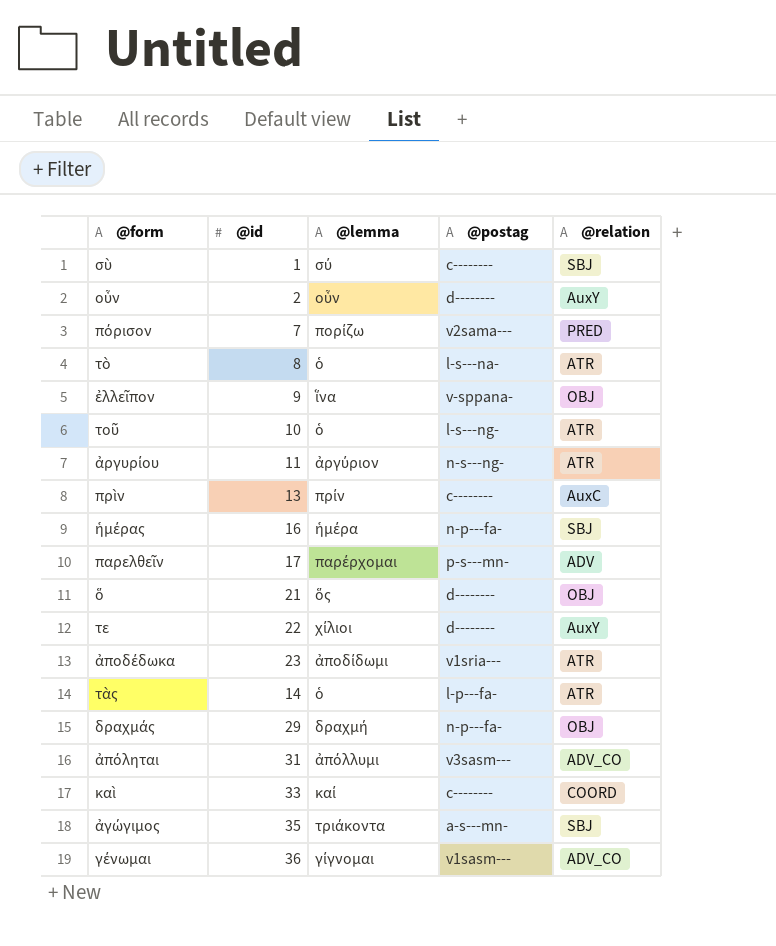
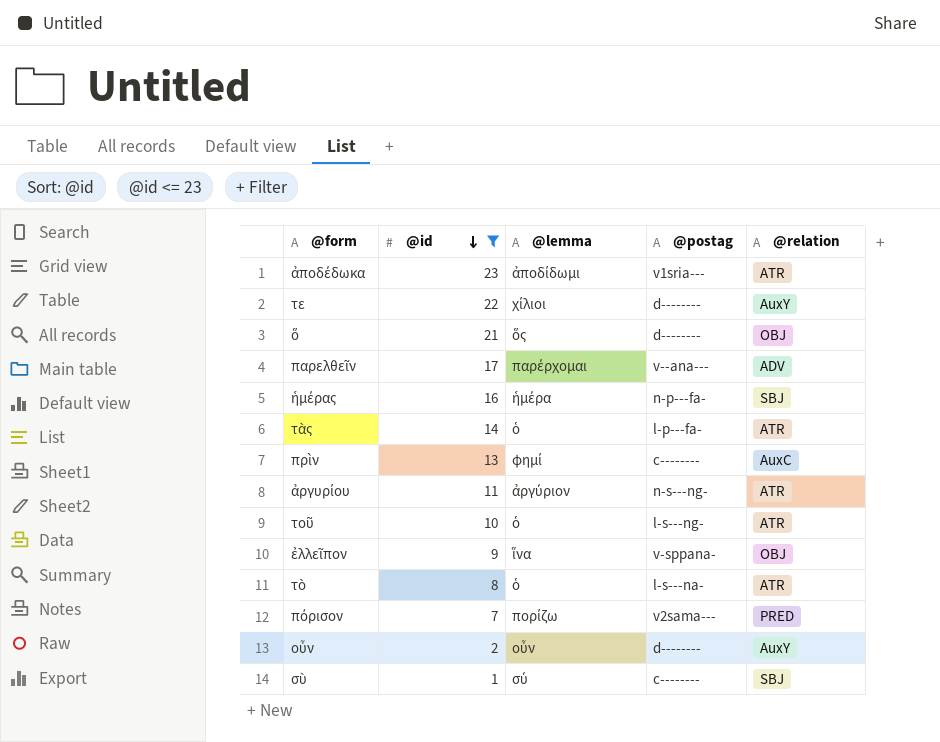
filter: none -> @id <= 23
row order: none -> @id descending
παρελθεῖν | @postag: p-s---mn- -> v--ana---
πρὶν | @lemma: πρίν -> φημί

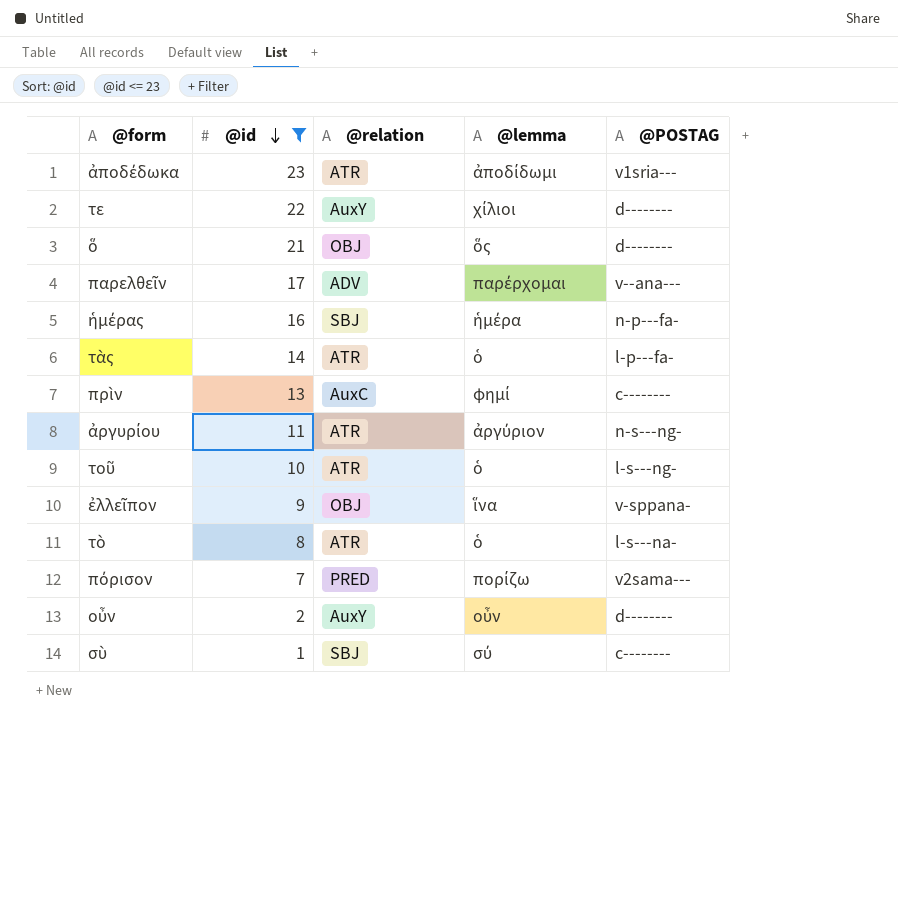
column @relation | position: 5 -> 3
column name: @postag -> @POSTAG

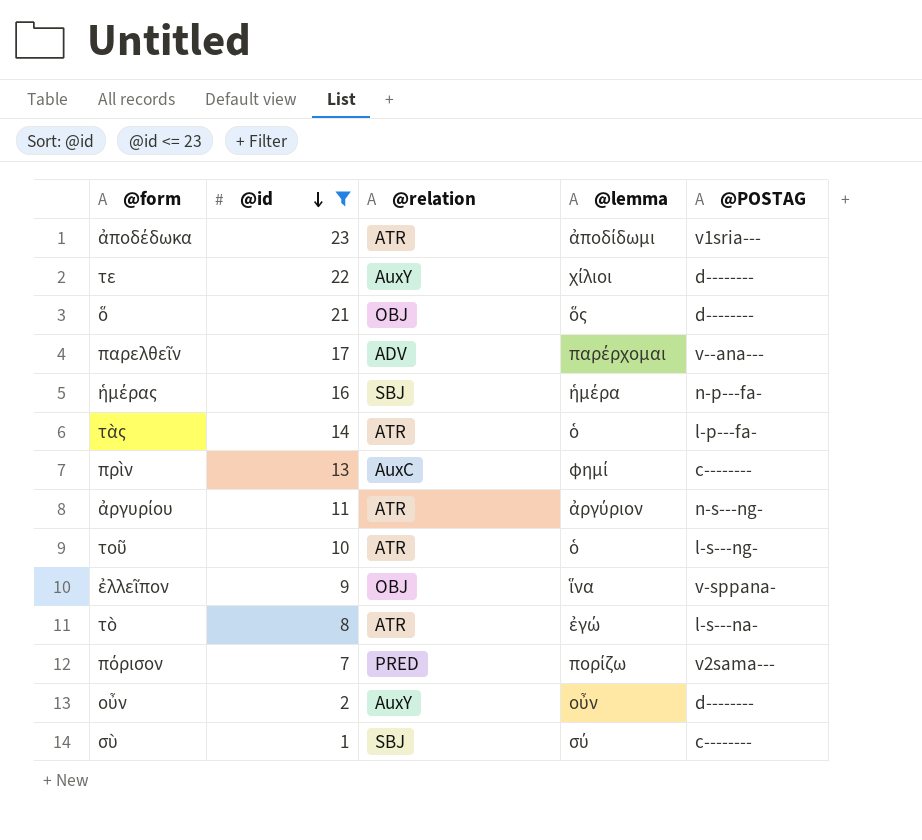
τὸ | @lemma: ὁ -> ἐγώ

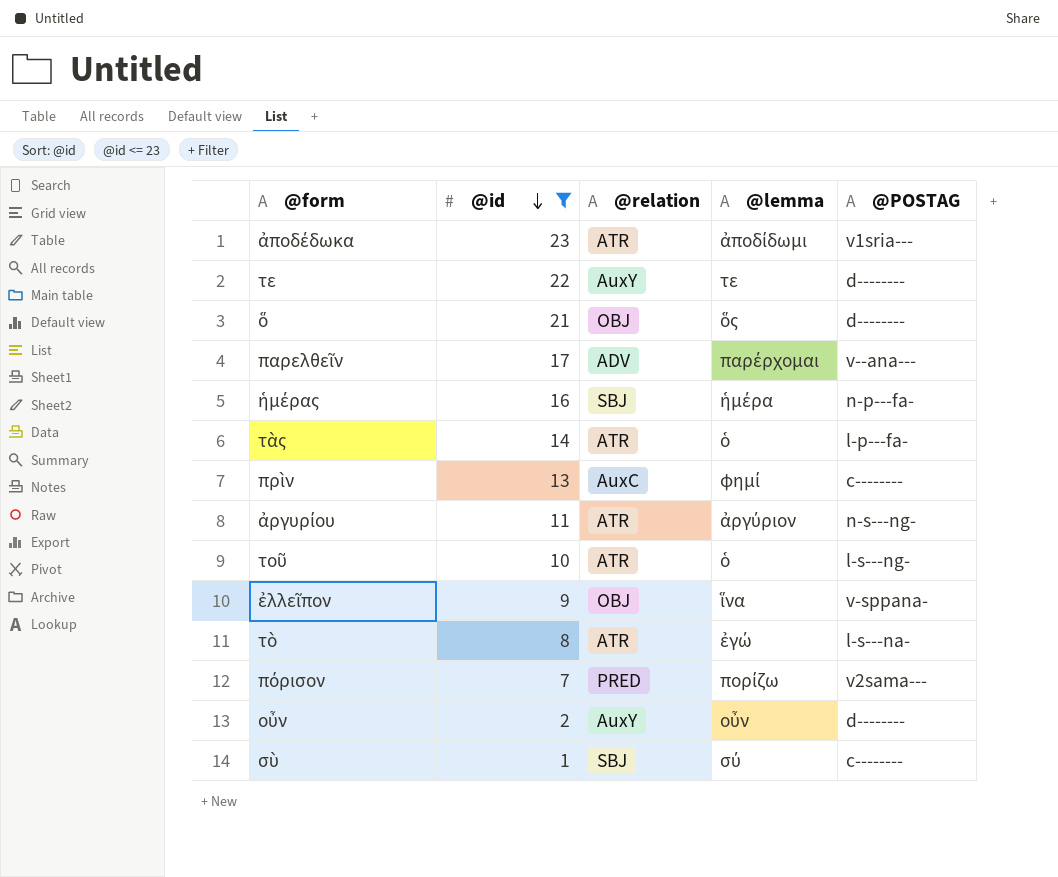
τε | @lemma: χίλιοι -> τε

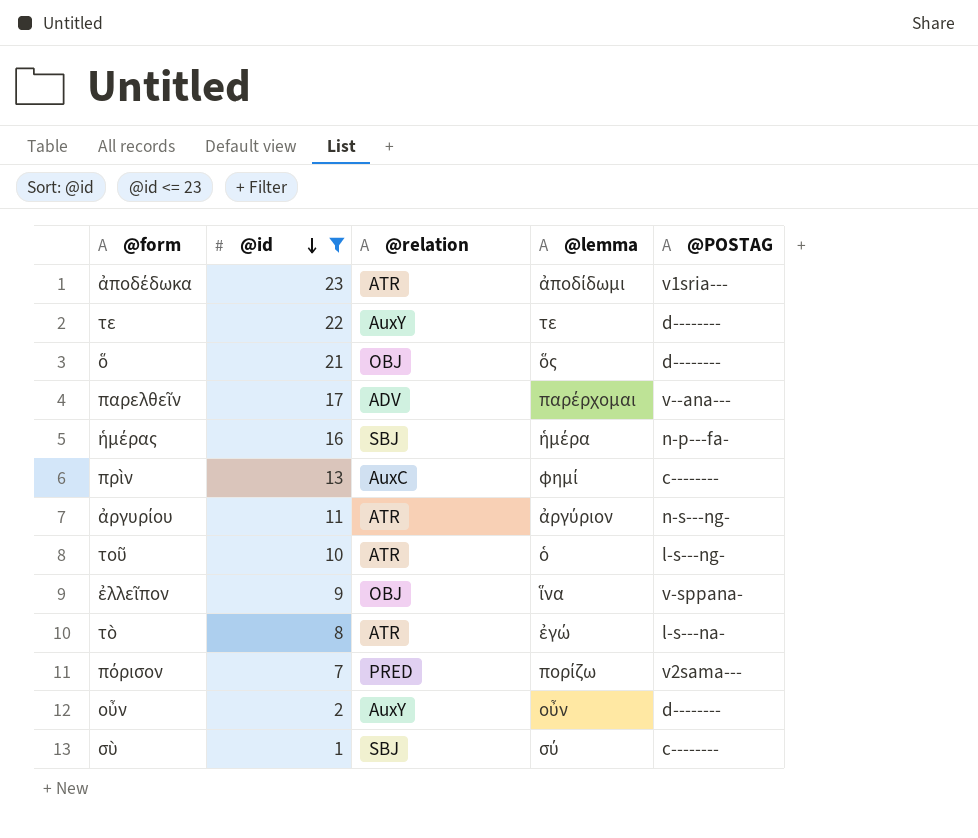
row τὰς: 14 | ATR | ὁ | l-p---fa- -> none

